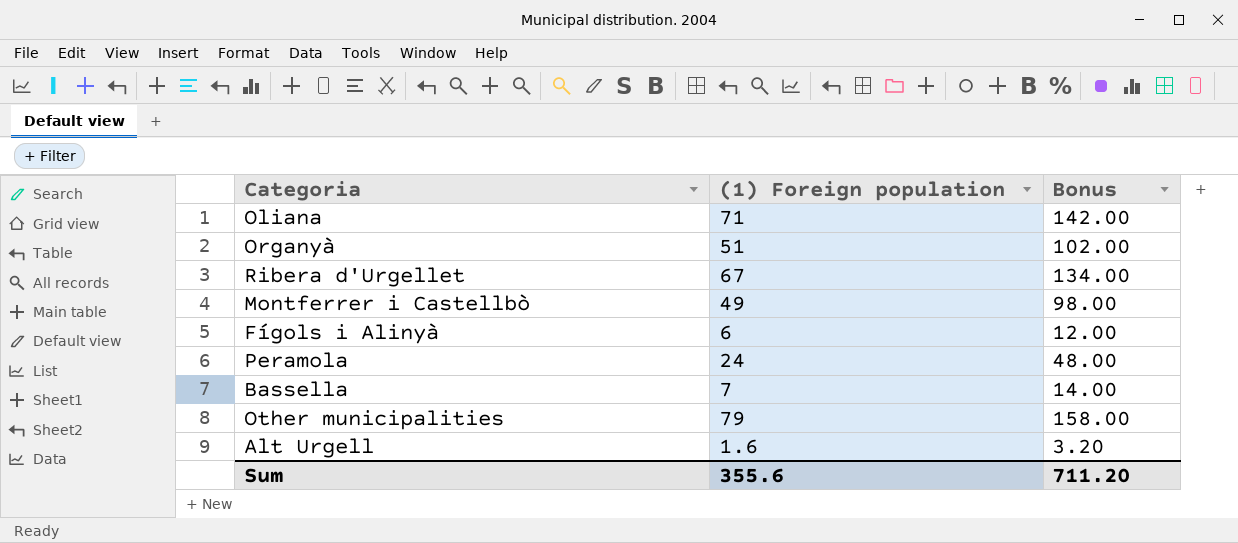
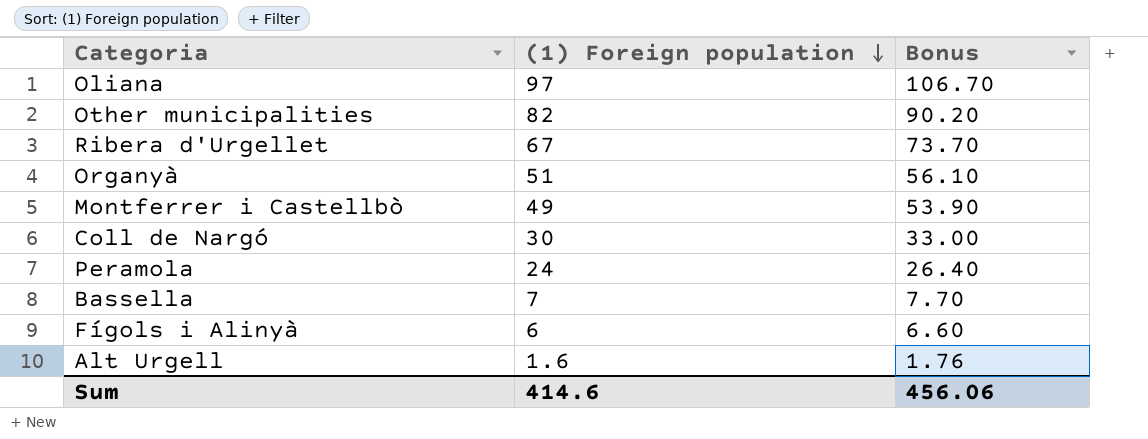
row order: none -> (1) Foreign population descending
column Bonus | formula: [(1) Foreign population] * 2 -> [(1) Foreign population] * 1.1
Oliana | (1) Foreign population: 71 -> 97
Other municipalities | (1) Foreign population: 79 -> 82
row Coll de Nargó: none -> 30 | 33.00
Sum | (1) Foreign population: 355.6 -> 414.6
Sum | Bonus: 711.20 -> 456.06

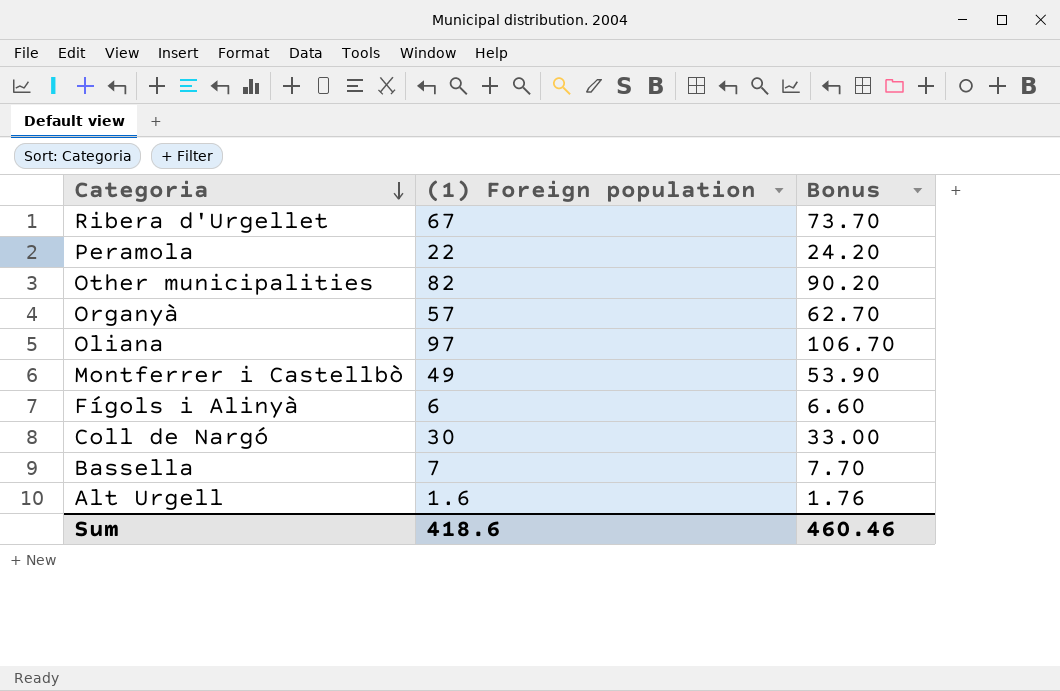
row order: (1) Foreign population descending -> Categoria descending
Peramola | (1) Foreign population: 24 -> 22
Peramola | Bonus: 26.40 -> 24.20
Organyà | (1) Foreign population: 51 -> 57
Organyà | Bonus: 56.10 -> 62.70
Sum | (1) Foreign population: 414.6 -> 418.6
Sum | Bonus: 456.06 -> 460.46

